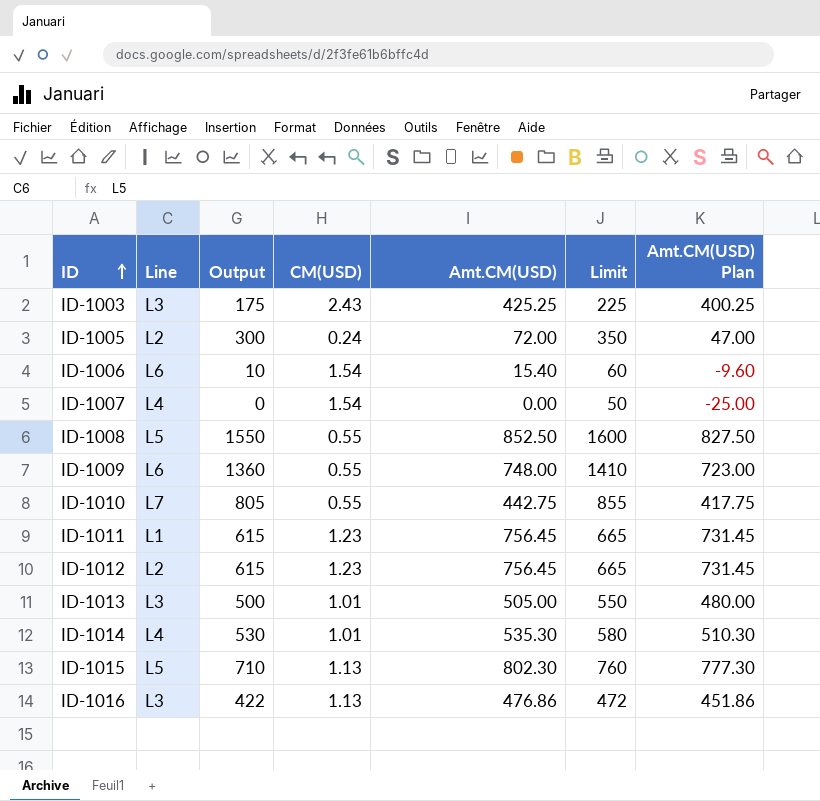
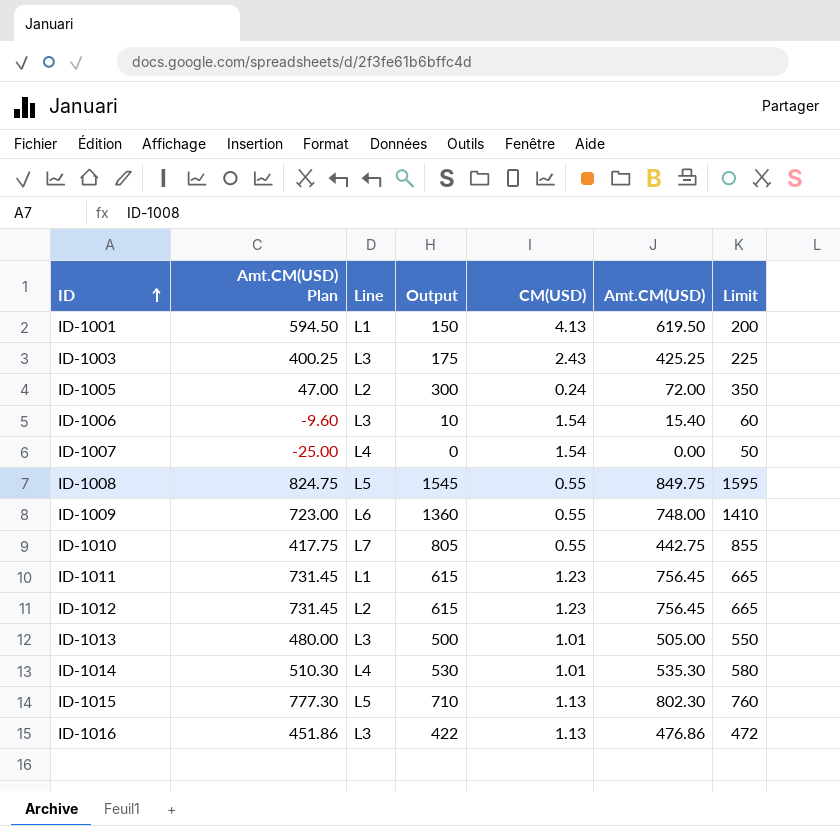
column Amt.CM(USD) Plan | position: 7 -> 2
row ID-1001: none -> 594.50 | L1 | 150 | 4.13 | 619.50 | 200
ID-1006 | Line: L6 -> L3
ID-1008 | Amt.CM(USD) Plan: 827.50 -> 824.75
ID-1008 | Output: 1550 -> 1545
ID-1008 | Amt.CM(USD): 852.50 -> 849.75
ID-1008 | Limit: 1600 -> 1595

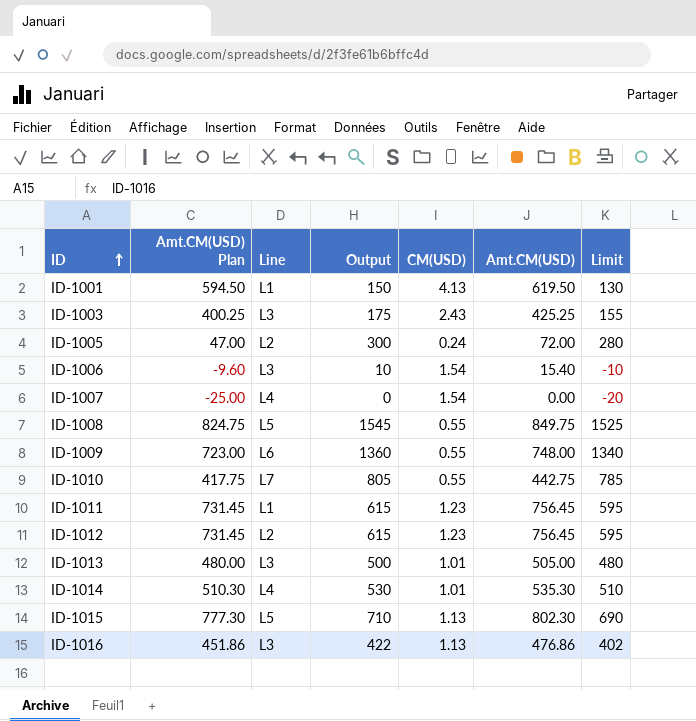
column Limit | formula: [Output] + 50 -> [Output] - 20

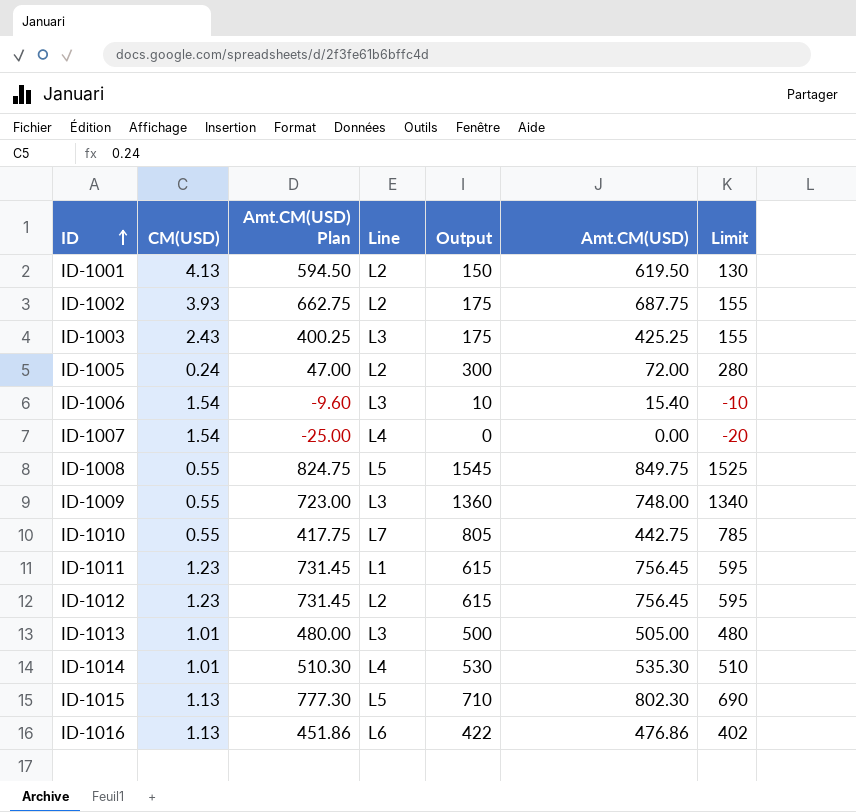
column CM(USD) | position: 5 -> 2
ID-1001 | Line: L1 -> L2
row ID-1002: none -> 3.93 | 662.75 | L2 | 175 | 687.75 | 155
ID-1009 | Line: L6 -> L3
ID-1016 | Line: L3 -> L6

